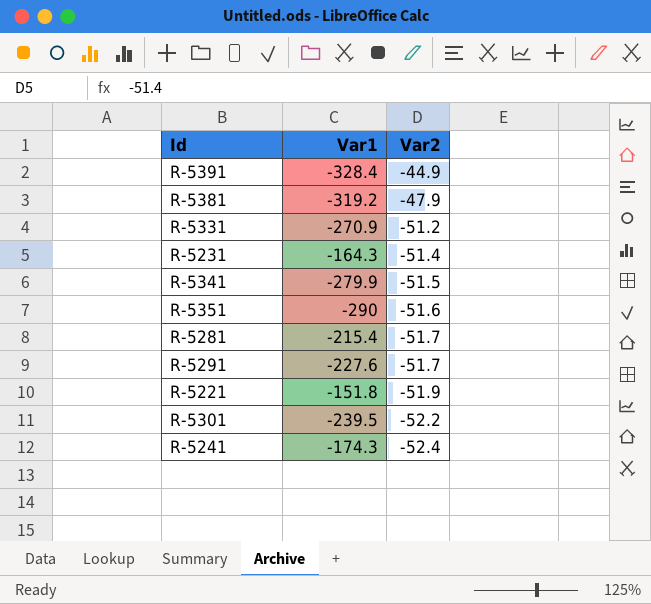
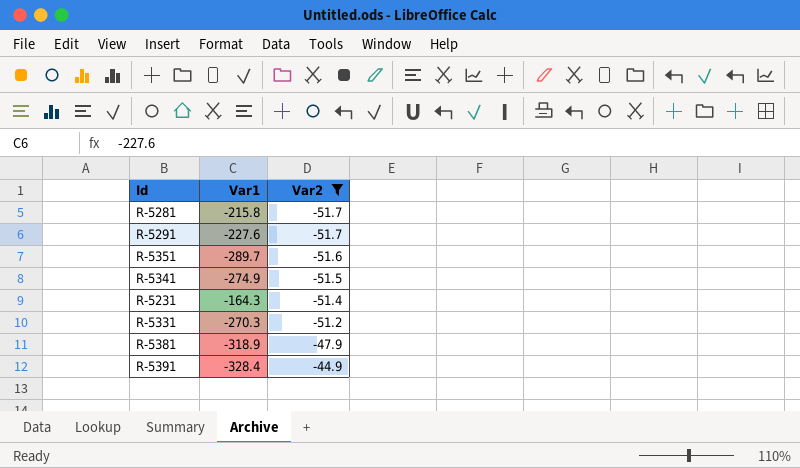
filter: none -> Var2 >= -51.7
row order: Var2 descending -> Var2 ascending
R-5281 | Var1: -215.4 -> -215.8
R-5351 | Var1: -290 -> -289.7
R-5341 | Var1: -279.9 -> -274.9
R-5331 | Var1: -270.9 -> -270.3
R-5381 | Var1: -319.2 -> -318.9

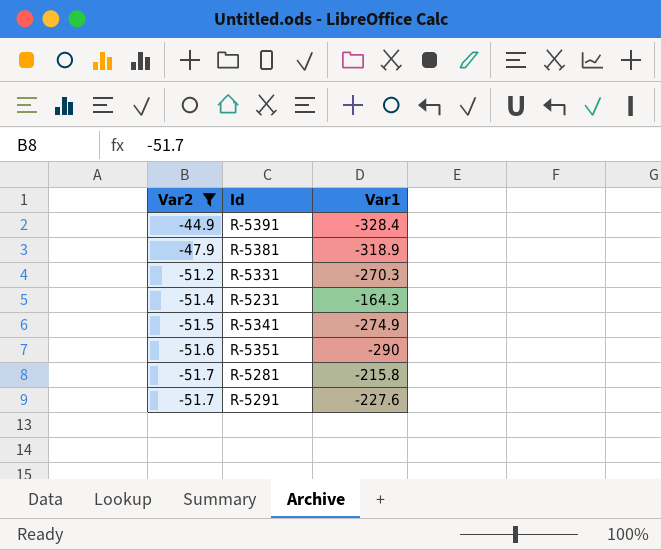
row order: Var2 ascending -> Var2 descending
column Var2 | position: 3 -> 1
R-5351 | Var1: -289.7 -> -290

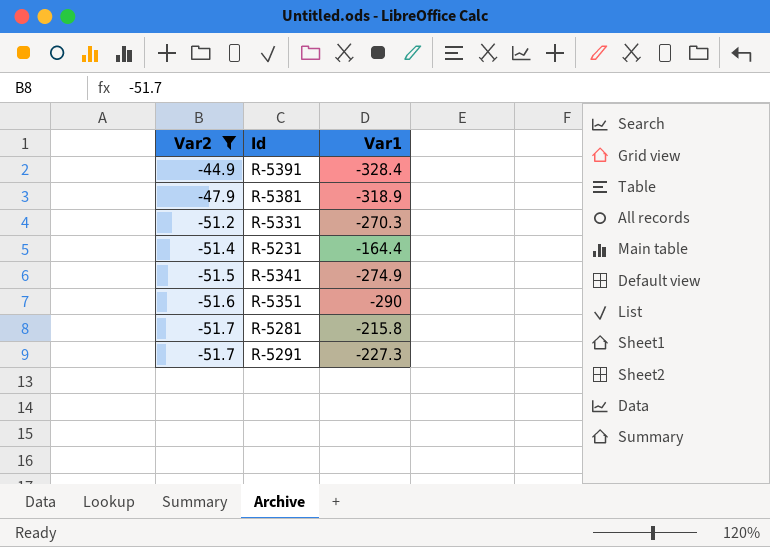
R-5231 | Var1: -164.3 -> -164.4
R-5291 | Var1: -227.6 -> -227.3

